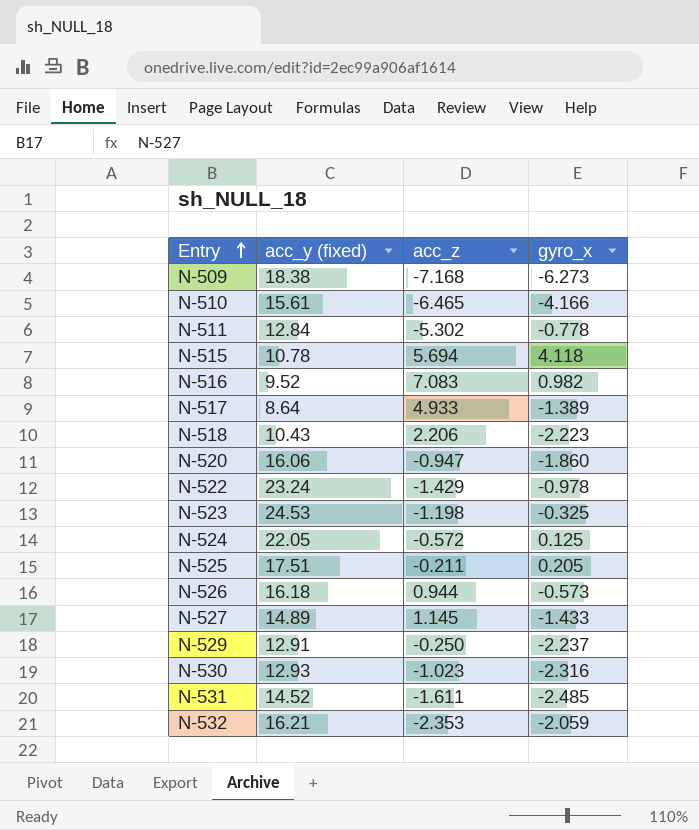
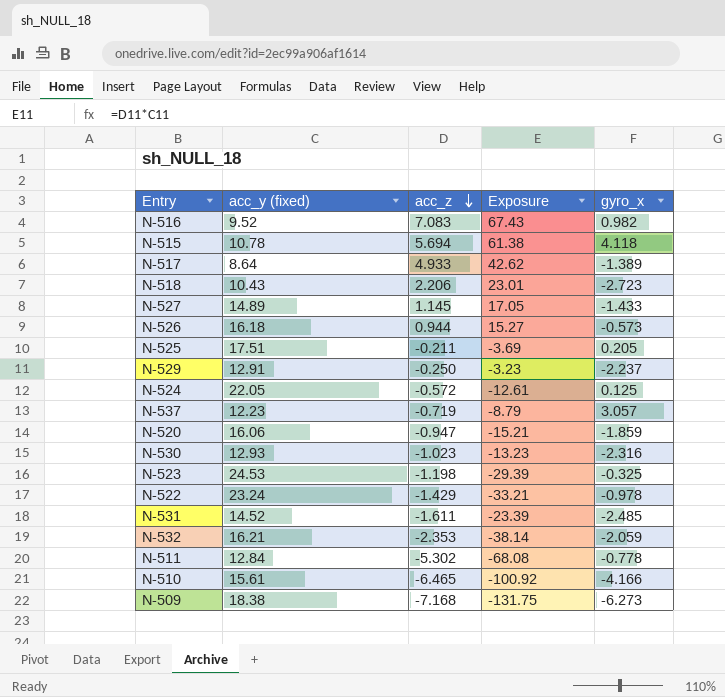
row order: Entry ascending -> acc_z descending
column Exposure | formula: none -> [acc_y (fixed)] * [acc_z]
N-518 | gyro_x: -2.223 -> -2.723
row N-537: none -> 12.23 | -0.719 | -8.79 | 3.057
N-520 | gyro_x: -1.860 -> -1.859

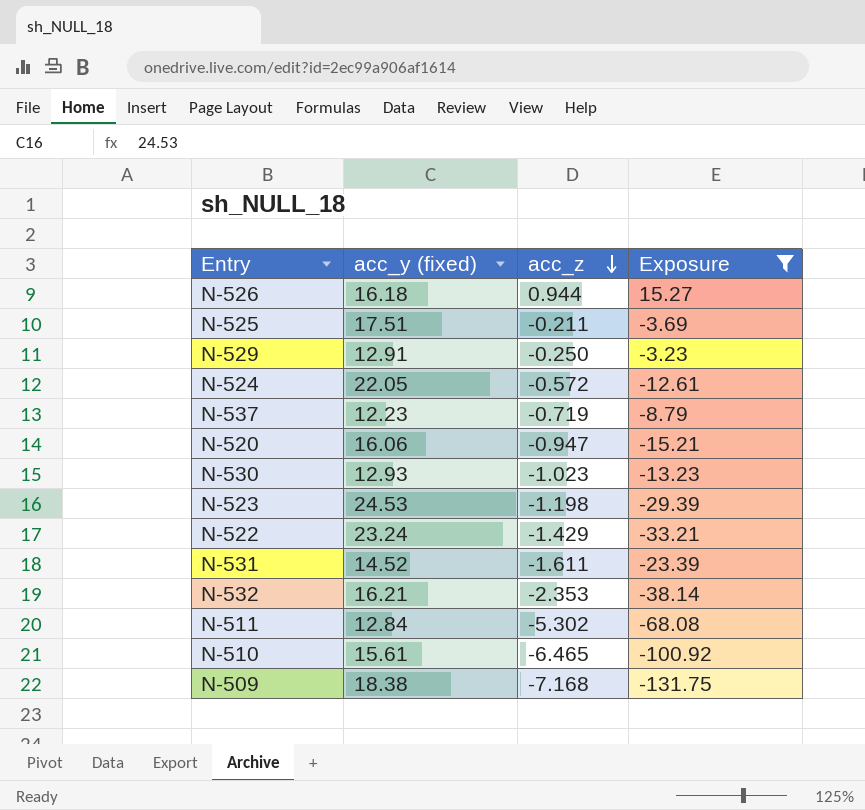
filter: none -> Exposure <= 15.27
column gyro_x | position: 5 -> none

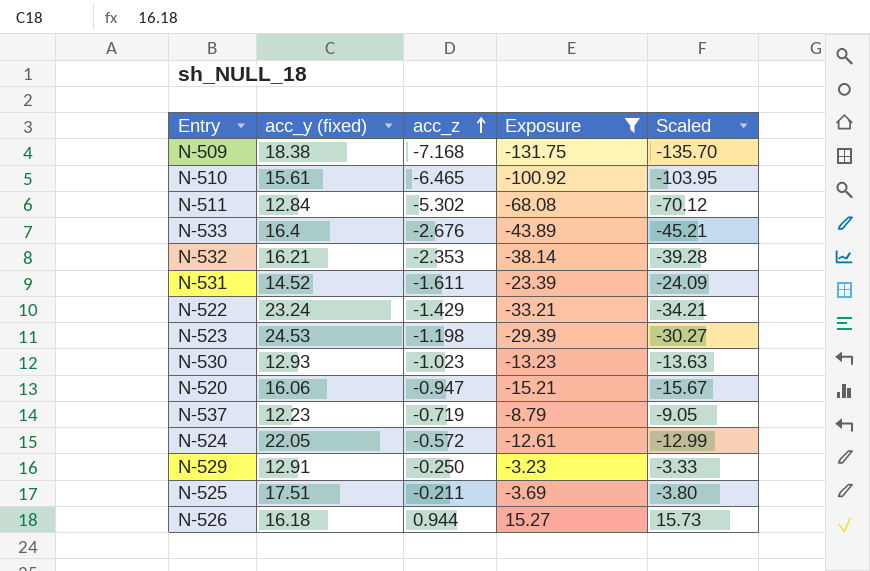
row order: acc_z descending -> acc_z ascending
column Scaled | formula: none -> [Exposure] * 1.03
row N-533: none -> 16.4 | -2.676 | -43.89 | -45.21

